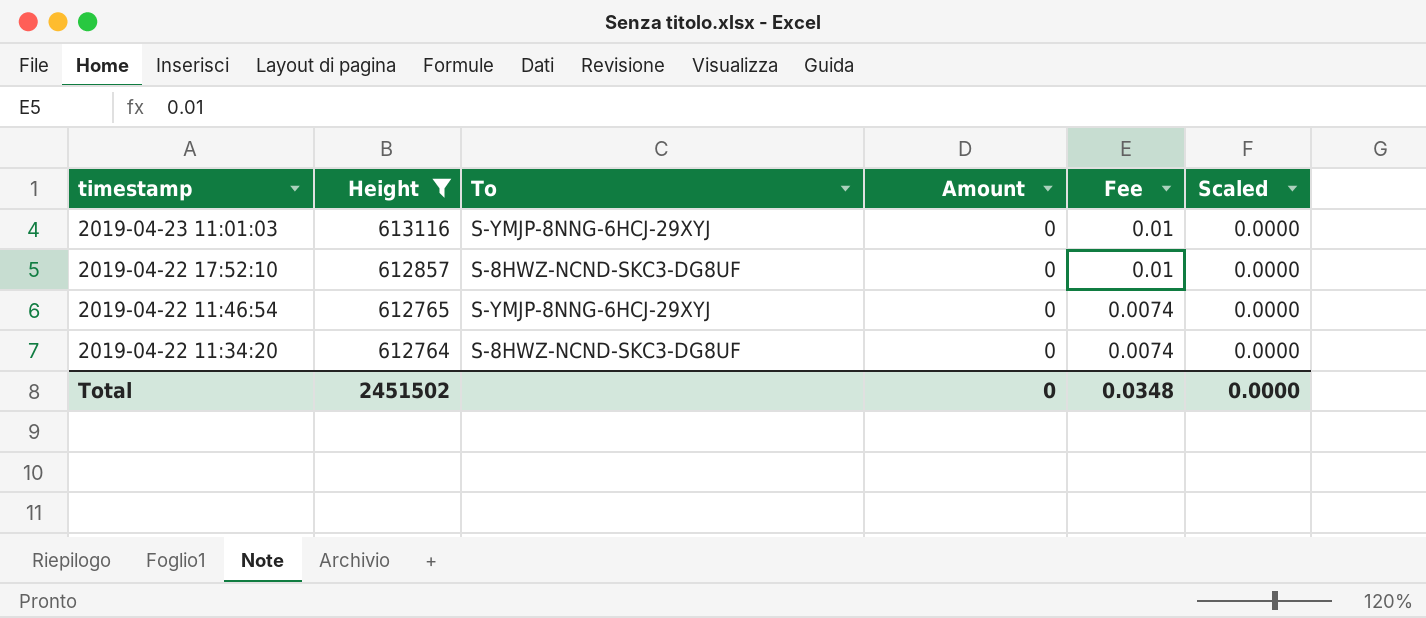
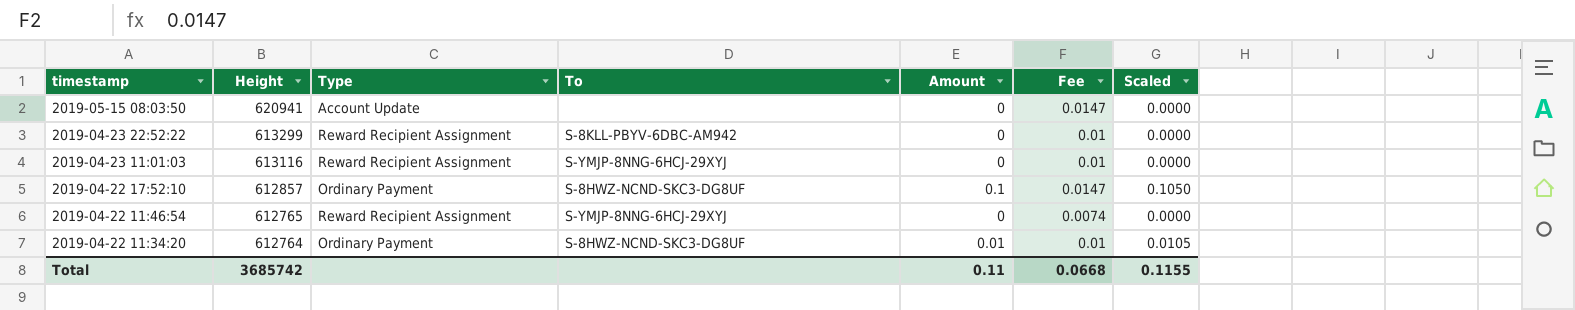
filter: Height <= 613116 -> none
column Type | position: none -> 3
2019-04-22 17:52:10 | Amount: 0 -> 0.1
2019-04-22 17:52:10 | Fee: 0.01 -> 0.0147
2019-04-22 17:52:10 | Scaled: 0.0000 -> 0.1050
2019-04-22 11:34:20 | Amount: 0 -> 0.01
2019-04-22 11:34:20 | Fee: 0.0074 -> 0.01
2019-04-22 11:34:20 | Scaled: 0.0000 -> 0.0105
Total | Height: 2451502 -> 3685742
Total | Amount: 0 -> 0.11
Total | Fee: 0.0348 -> 0.0668
Total | Scaled: 0.0000 -> 0.1155

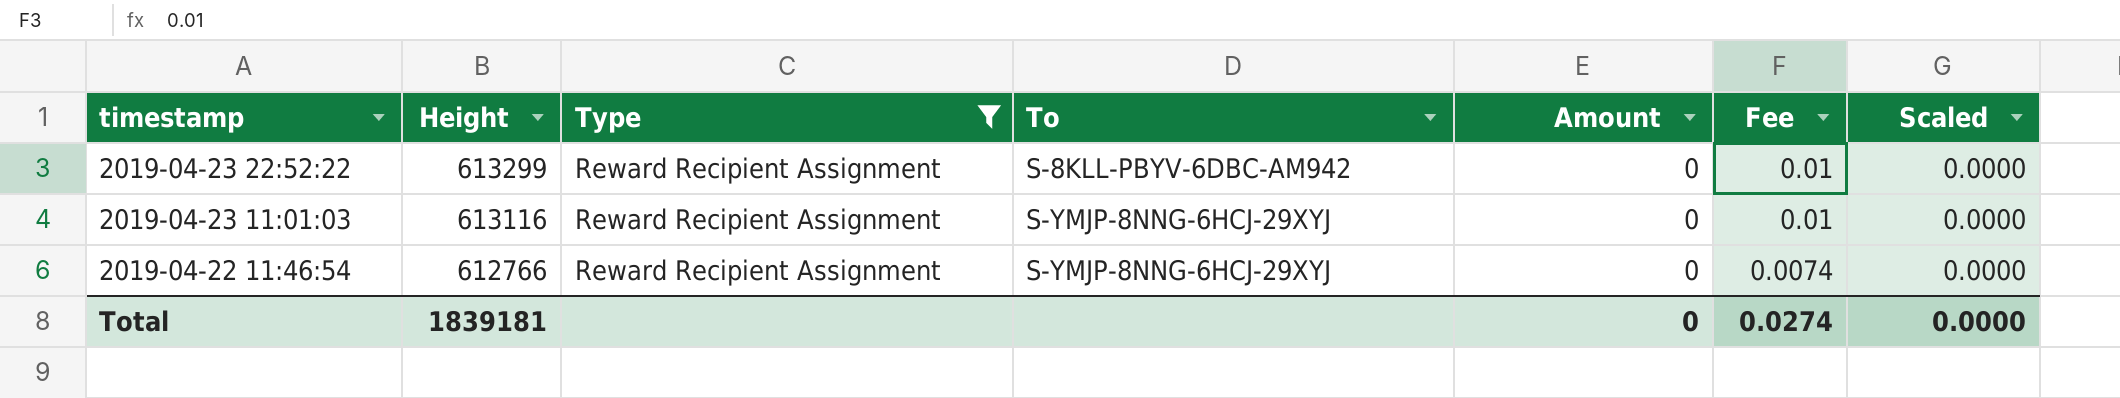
filter: none -> Type = Reward Recipient Assignment
2019-04-22 11:46:54 | Height: 612765 -> 612766
Total | Height: 3685742 -> 1839181
Total | Amount: 0.11 -> 0
Total | Fee: 0.0668 -> 0.0274
Total | Scaled: 0.1155 -> 0.0000

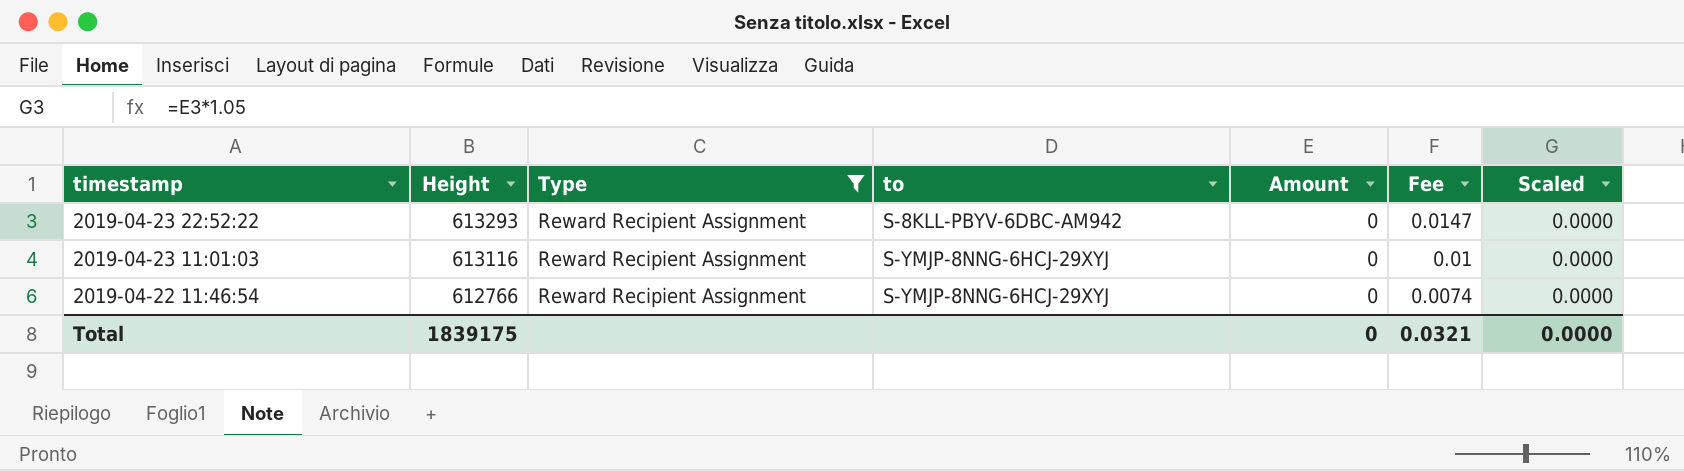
column name: To -> to
2019-04-23 22:52:22 | Height: 613299 -> 613293
2019-04-23 22:52:22 | Fee: 0.01 -> 0.0147
Total | Height: 1839181 -> 1839175
Total | Fee: 0.0274 -> 0.0321

